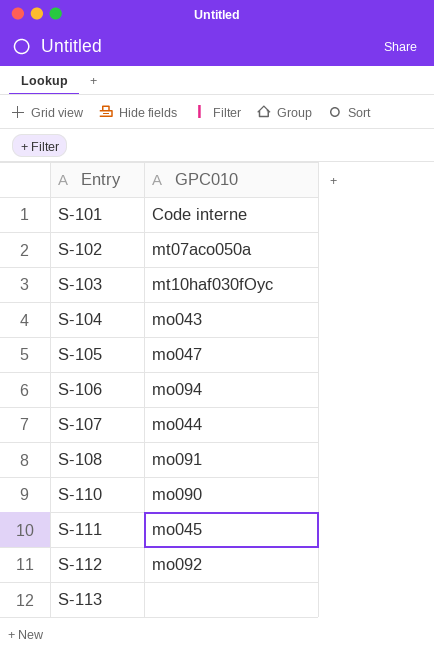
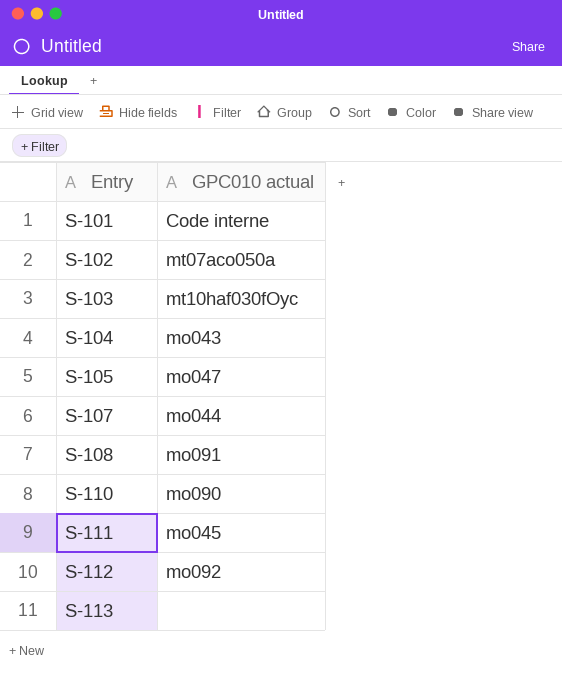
column name: GPC010 -> GPC010 actual
row S-106: mo094 -> none

